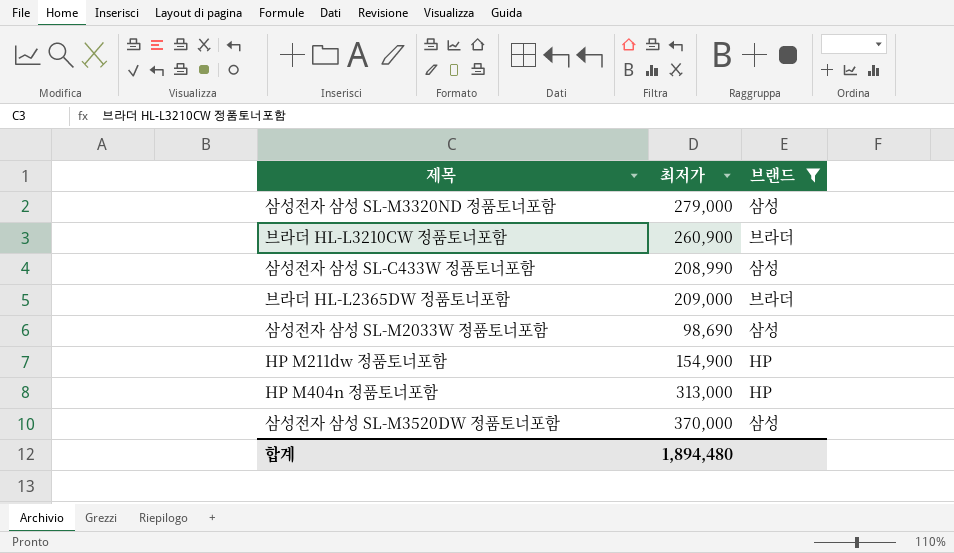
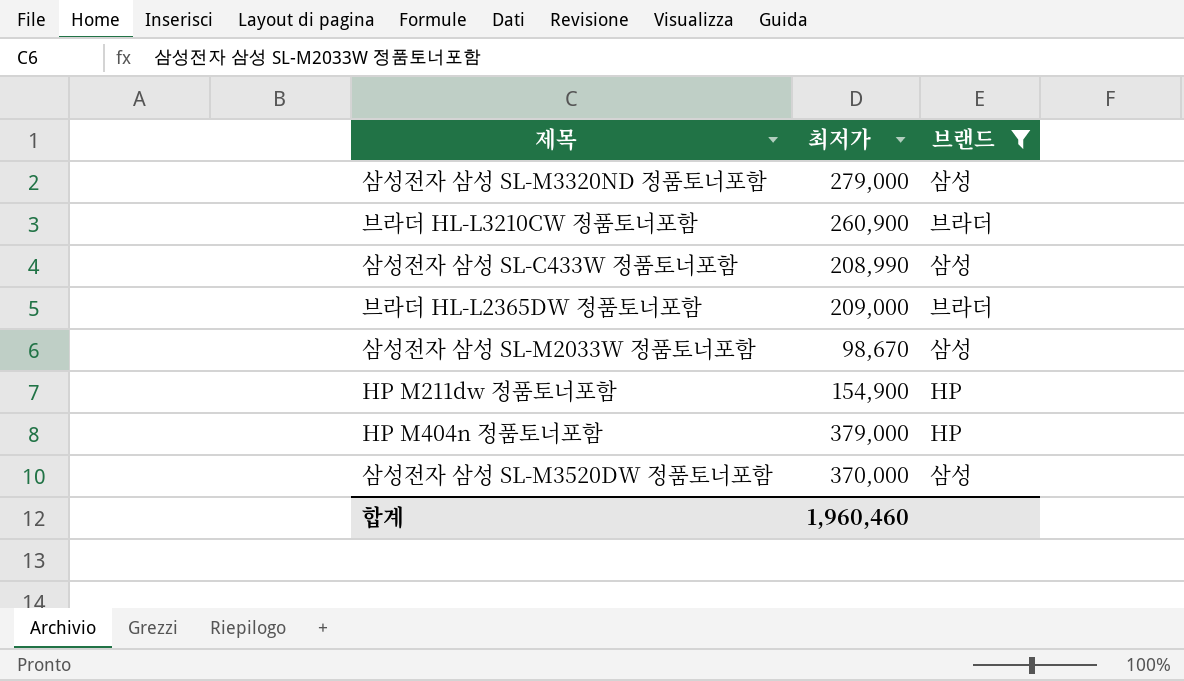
삼성전자 삼성 SL-M2033W 정품토너포함 | 최저가: 98,690 -> 98,670
HP M404n 정품토너포함 | 최저가: 313,000 -> 379,000
합계 | 최저가: 1,894,480 -> 1,960,460

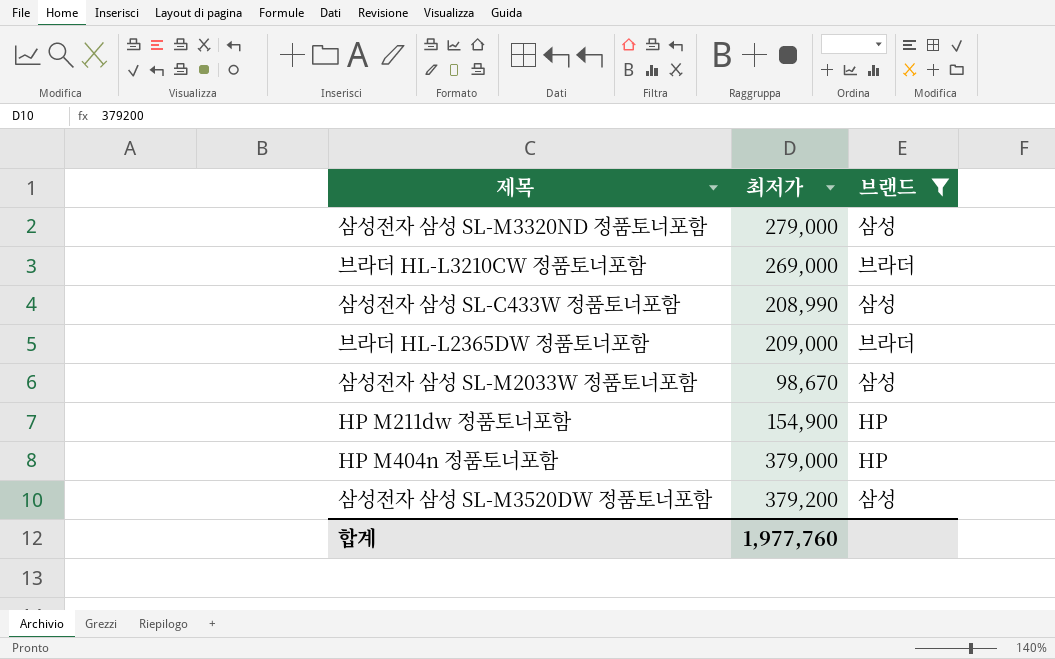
브라더 HL-L3210CW 정품토너포함 | 최저가: 260,900 -> 269,000
삼성전자 삼성 SL-M3520DW 정품토너포함 | 최저가: 370,000 -> 379,200
합계 | 최저가: 1,960,460 -> 1,977,760

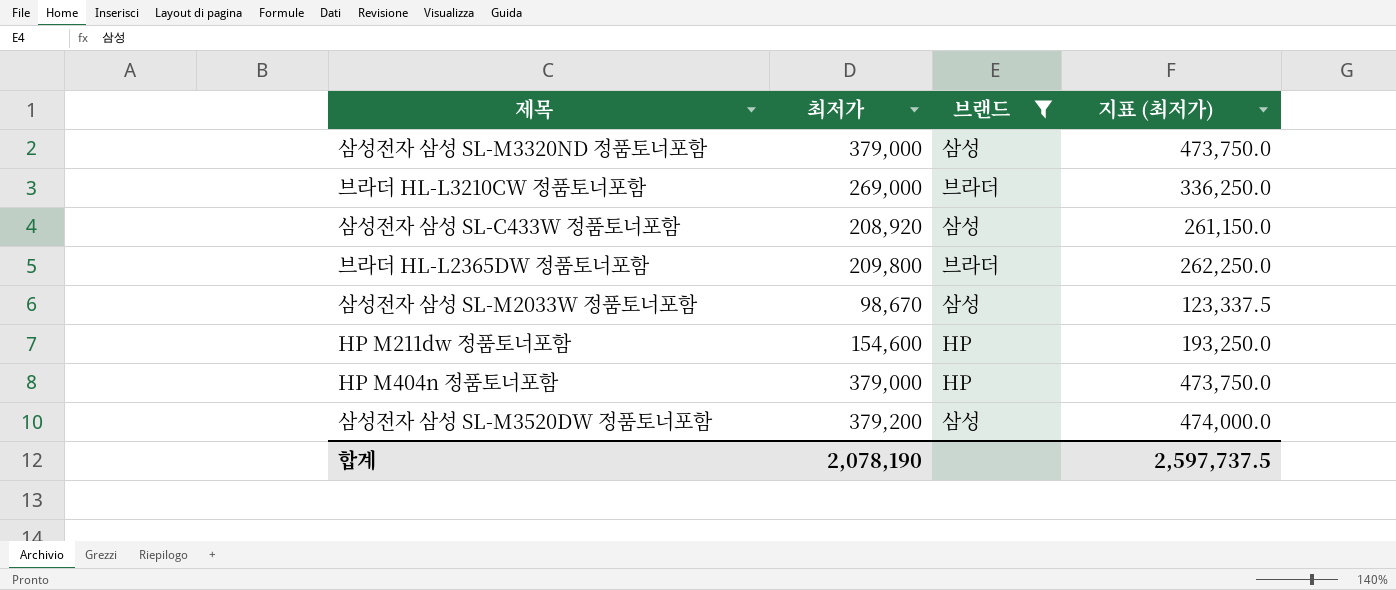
column 지표 (최저가) | formula: none -> [최저가] * 1.25
삼성전자 삼성 SL-M3320ND 정품토너포함 | 최저가: 279,000 -> 379,000
삼성전자 삼성 SL-C433W 정품토너포함 | 최저가: 208,990 -> 208,920
브라더 HL-L2365DW 정품토너포함 | 최저가: 209,000 -> 209,800
HP M211dw 정품토너포함 | 최저가: 154,900 -> 154,600
합계 | 최저가: 1,977,760 -> 2,078,190

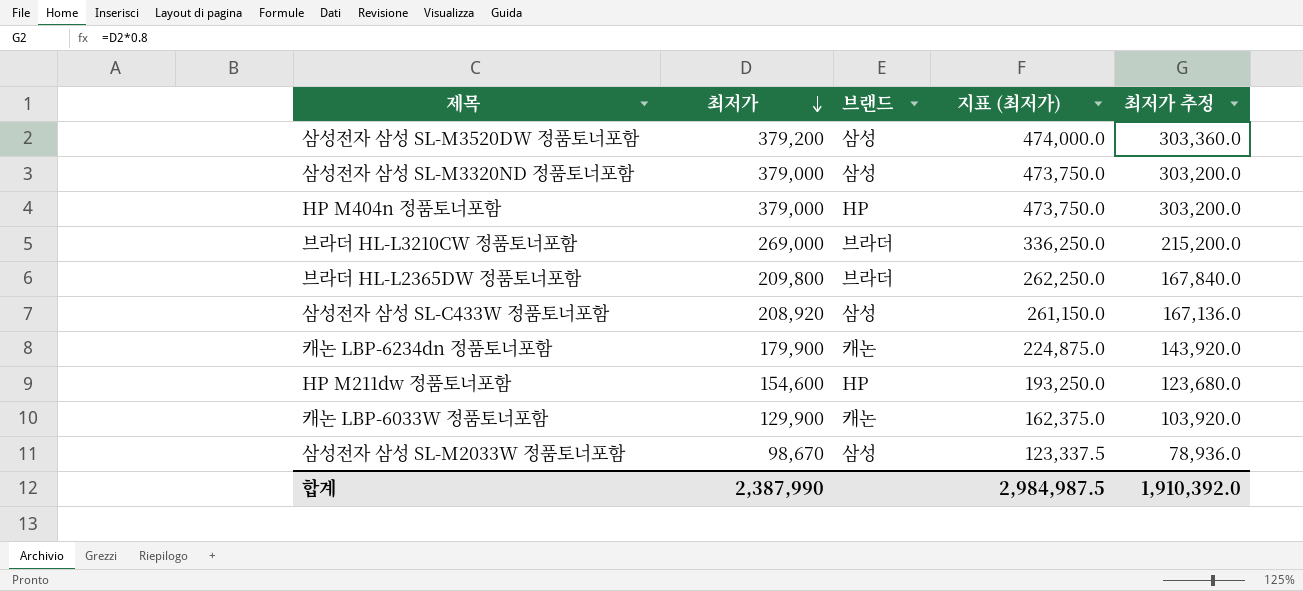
filter: 브랜드 != 캐논 -> none
row order: none -> 최저가 descending
column 최저가 추정 | formula: none -> [최저가] * 0.8
합계 | 최저가: 2,078,190 -> 2,387,990
합계 | 지표 (최저가): 2,597,737.5 -> 2,984,987.5

